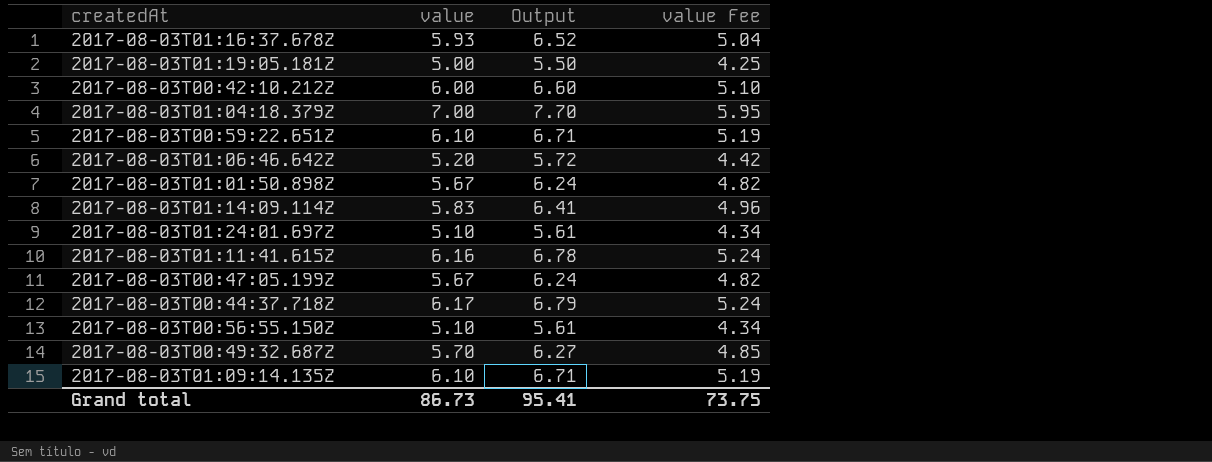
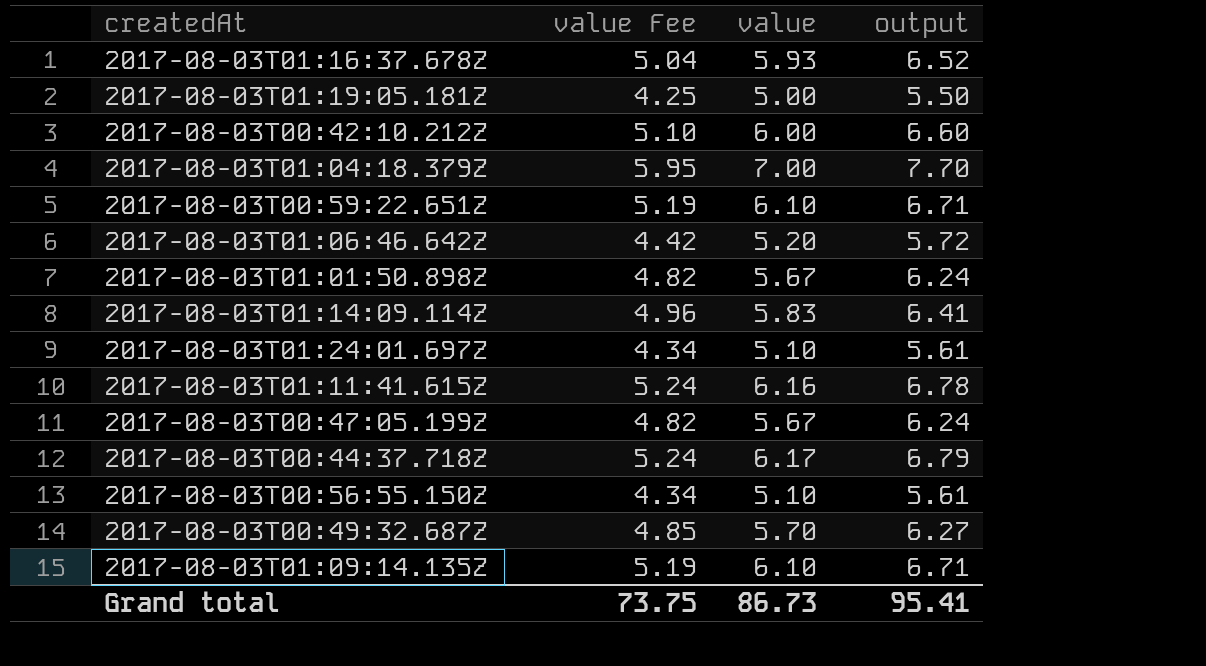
column value Fee | position: 4 -> 2
column name: Output -> output

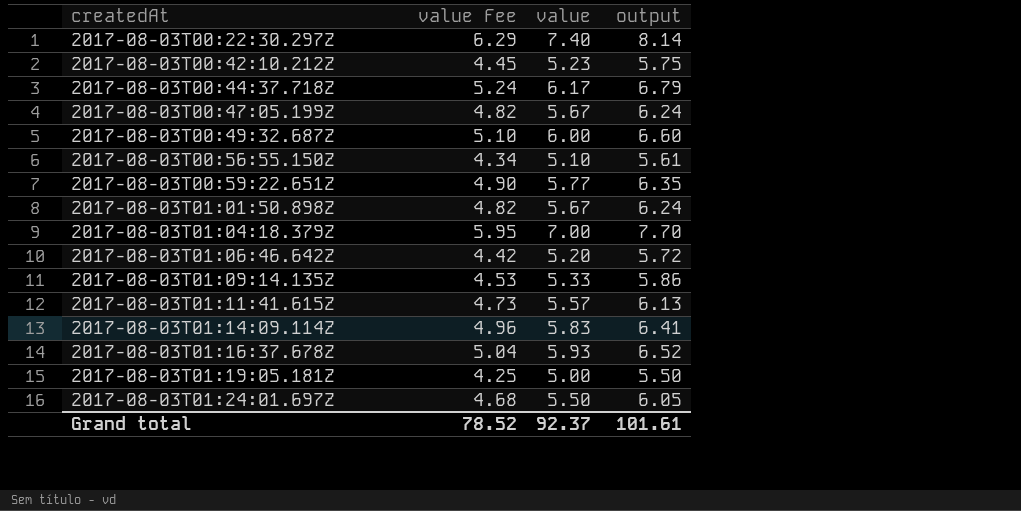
row order: none -> createdAt ascending
row 2017-08-03T00:22:30.297Z: none -> 6.29 | 7.40 | 8.14
2017-08-03T00:42:10.212Z | value Fee: 5.10 -> 4.45
2017-08-03T00:42:10.212Z | value: 6.00 -> 5.23
2017-08-03T00:42:10.212Z | output: 6.60 -> 5.75
2017-08-03T00:49:32.687Z | value Fee: 4.85 -> 5.10
2017-08-03T00:49:32.687Z | value: 5.70 -> 6.00
2017-08-03T00:49:32.687Z | output: 6.27 -> 6.60
2017-08-03T00:59:22.651Z | value Fee: 5.19 -> 4.90
2017-08-03T00:59:22.651Z | value: 6.10 -> 5.77
2017-08-03T00:59:22.651Z | output: 6.71 -> 6.35
2017-08-03T01:09:14.135Z | value Fee: 5.19 -> 4.53
2017-08-03T01:09:14.135Z | value: 6.10 -> 5.33
2017-08-03T01:09:14.135Z | output: 6.71 -> 5.86
2017-08-03T01:11:41.615Z | value Fee: 5.24 -> 4.73
2017-08-03T01:11:41.615Z | value: 6.16 -> 5.57
2017-08-03T01:11:41.615Z | output: 6.78 -> 6.13
2017-08-03T01:24:01.697Z | value Fee: 4.34 -> 4.68
2017-08-03T01:24:01.697Z | value: 5.10 -> 5.50
2017-08-03T01:24:01.697Z | output: 5.61 -> 6.05
Grand total | value Fee: 73.75 -> 78.52
Grand total | value: 86.73 -> 92.37
Grand total | output: 95.41 -> 101.61

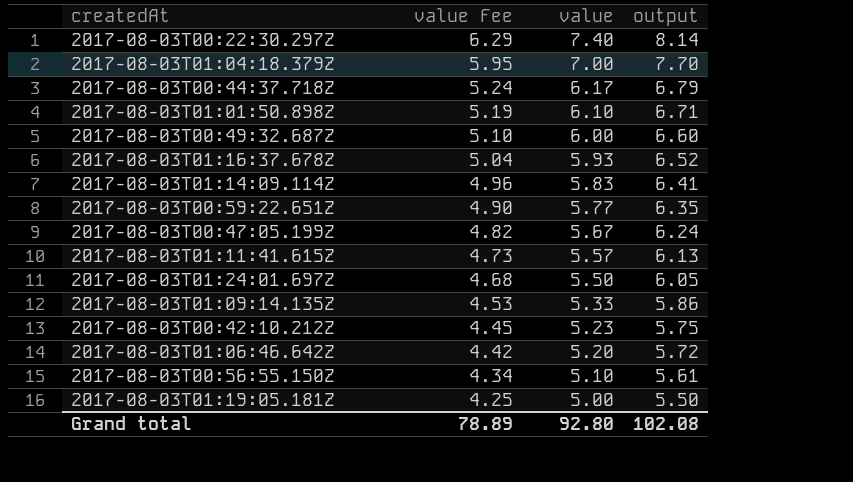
row order: createdAt ascending -> value Fee descending
2017-08-03T01:01:50.898Z | value Fee: 4.82 -> 5.19
2017-08-03T01:01:50.898Z | value: 5.67 -> 6.10
2017-08-03T01:01:50.898Z | output: 6.24 -> 6.71
Grand total | value Fee: 78.52 -> 78.89
Grand total | value: 92.37 -> 92.80
Grand total | output: 101.61 -> 102.08

